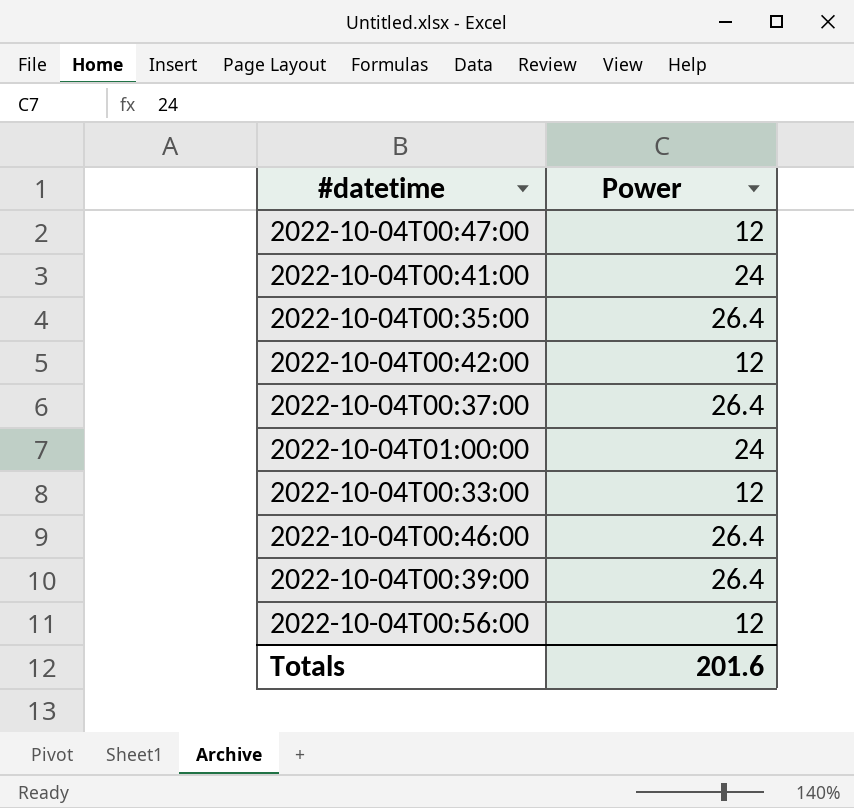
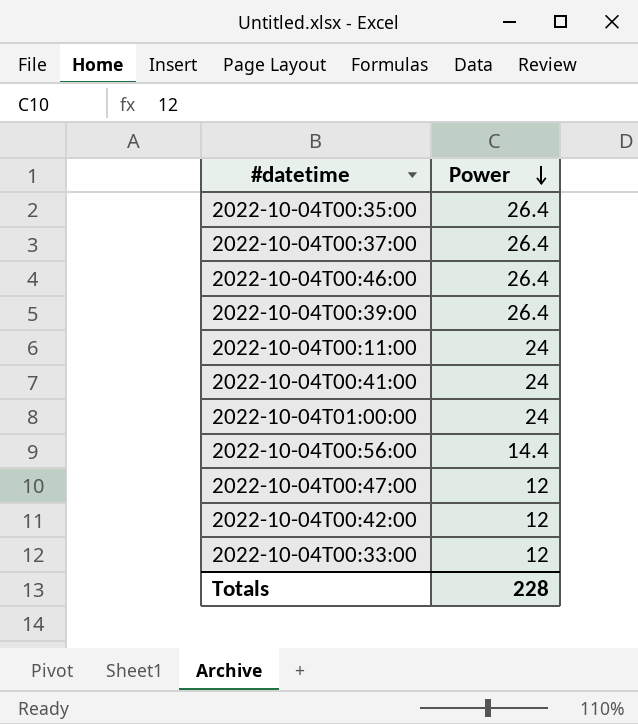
row order: none -> Power descending
row 2022-10-04T00:11:00: none -> 24
2022-10-04T00:56:00 | Power: 12 -> 14.4
Totals | Power: 201.6 -> 228

